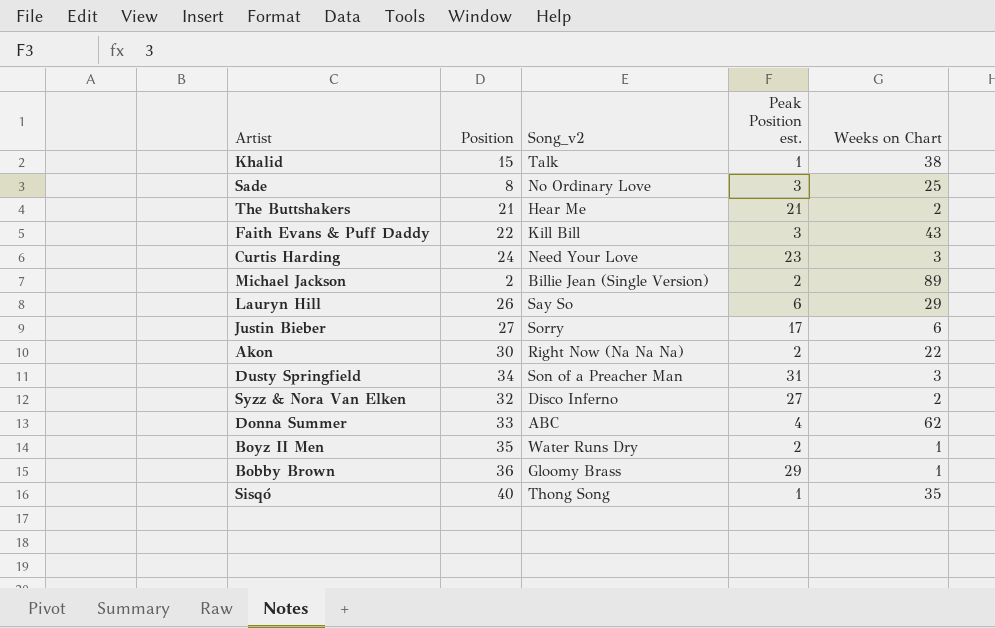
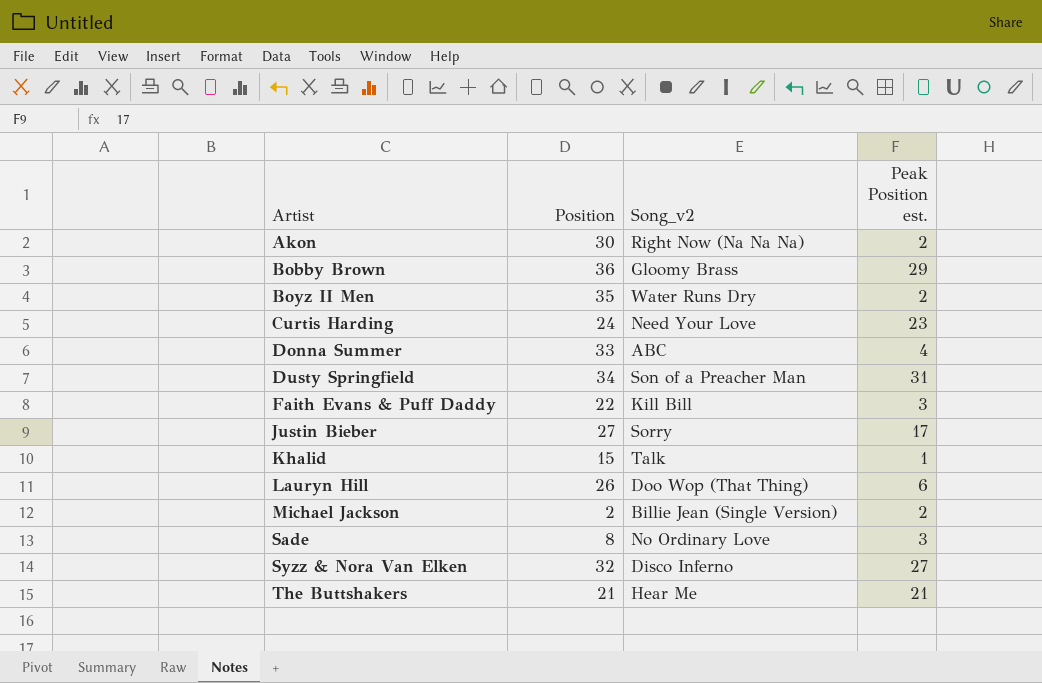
row order: none -> Artist ascending
column Weeks on Chart | position: 5 -> none
row Sisqó: 40 | Thong Song | 1 | 35 -> none
Lauryn Hill | Song_v2: Say So -> Doo Wop (That Thing)

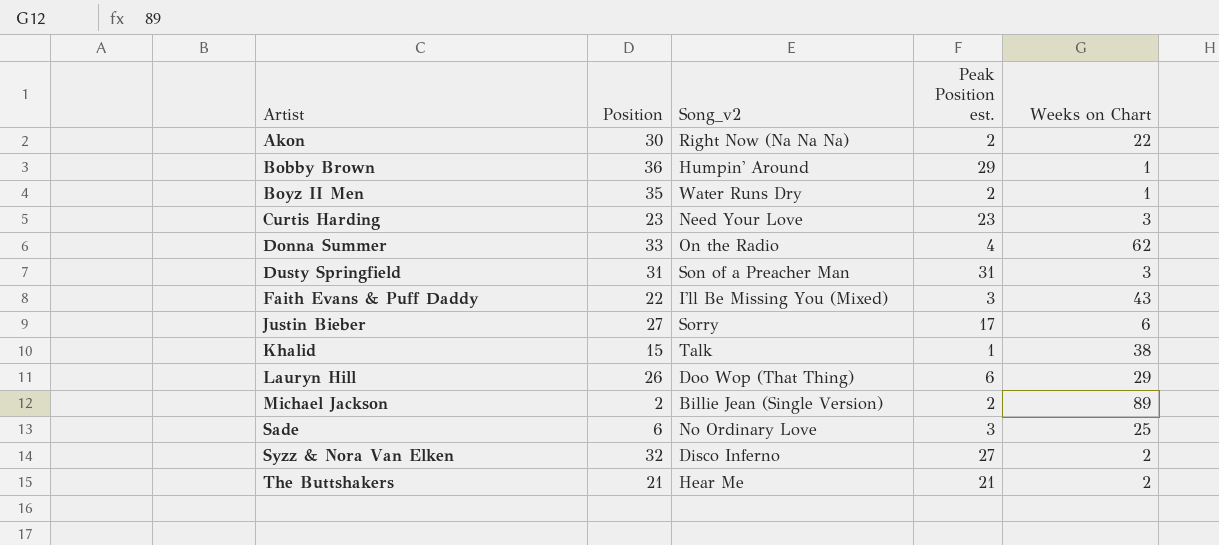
column Weeks on Chart | position: none -> 5
Bobby Brown | Song_v2: Gloomy Brass -> Humpin' Around
Curtis Harding | Position: 24 -> 23
Donna Summer | Song_v2: ABC -> On the Radio
Dusty Springfield | Position: 34 -> 31
Faith Evans & Puff Daddy | Song_v2: Kill Bill -> I'll Be Missing You (Mixed)
Sade | Position: 8 -> 6

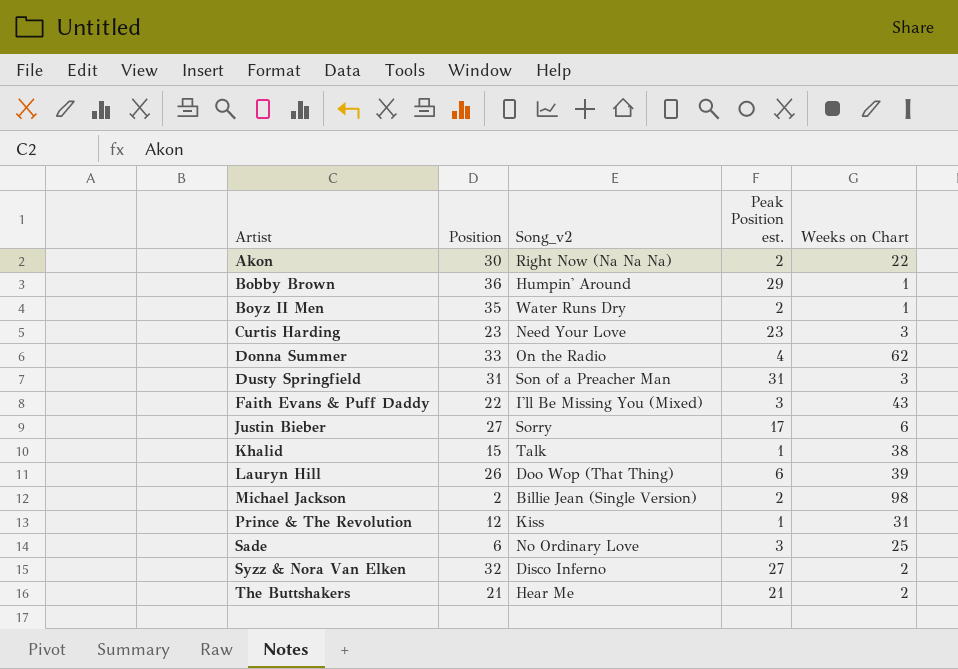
Lauryn Hill | Weeks on Chart: 29 -> 39
Michael Jackson | Weeks on Chart: 89 -> 98
row Prince & The Revolution: none -> 12 | Kiss | 1 | 31

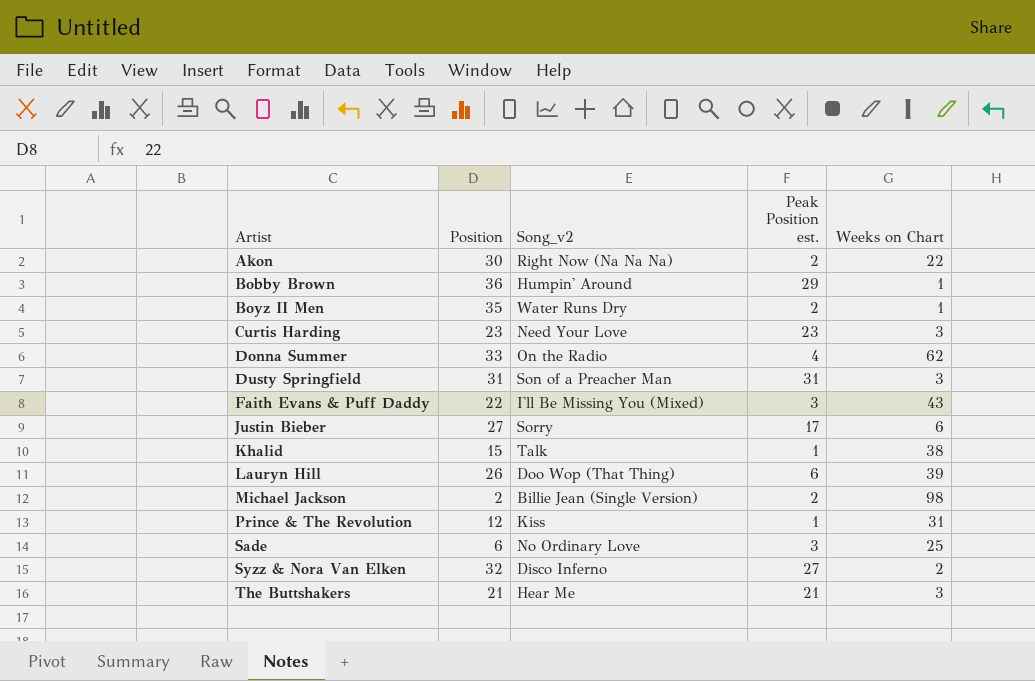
The Buttshakers | Weeks on Chart: 2 -> 3

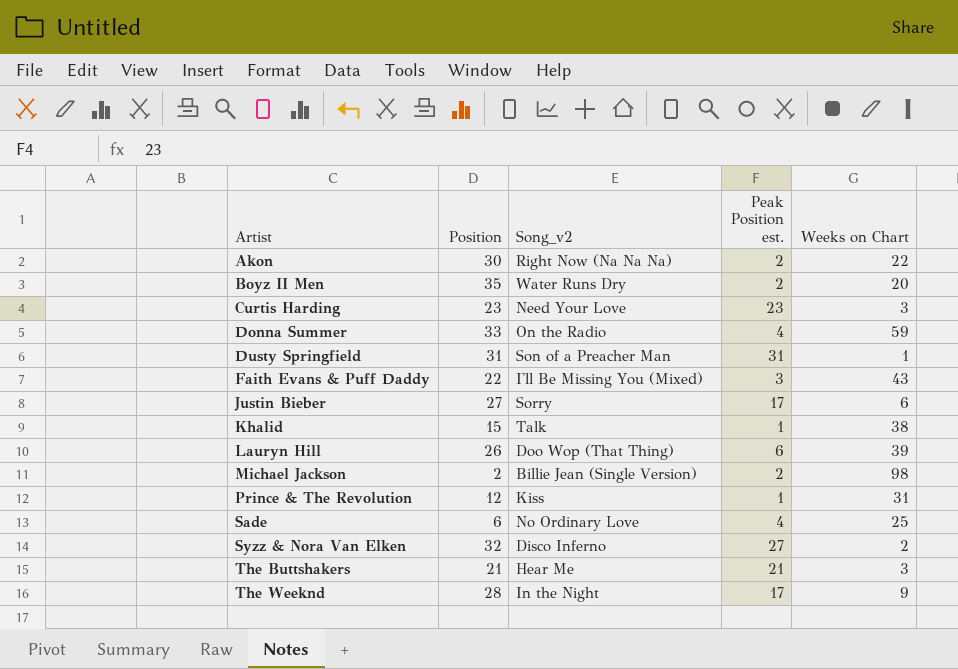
row Bobby Brown: 36 | Humpin' Around | 29 | 1 -> none
Boyz II Men | Weeks on Chart: 1 -> 20
Donna Summer | Weeks on Chart: 62 -> 59
Dusty Springfield | Weeks on Chart: 3 -> 1
Sade | Peak Position est.: 3 -> 4
row The Weeknd: none -> 28 | In the Night | 17 | 9

